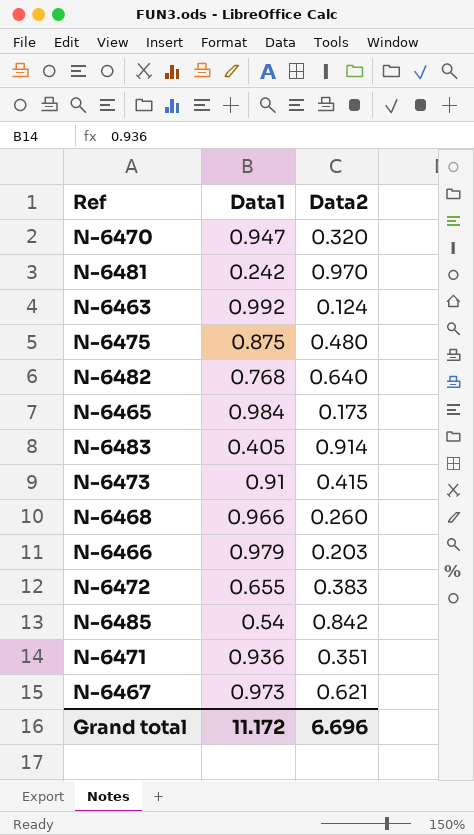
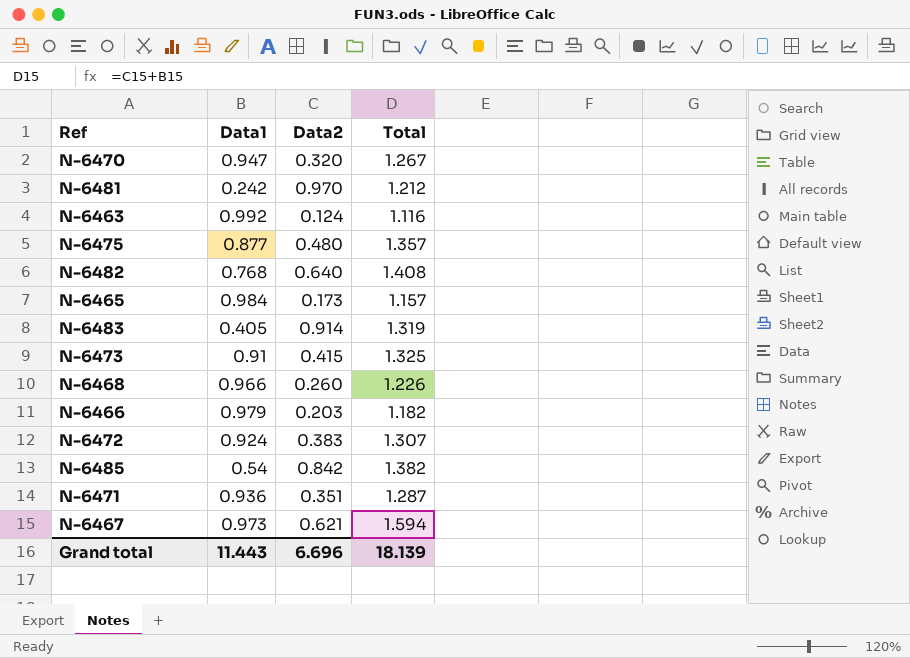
column Total | formula: none -> [Data1] + [Data2]
N-6475 | Data1: 0.875 -> 0.877
N-6472 | Data1: 0.655 -> 0.924
Grand total | Data1: 11.172 -> 11.443

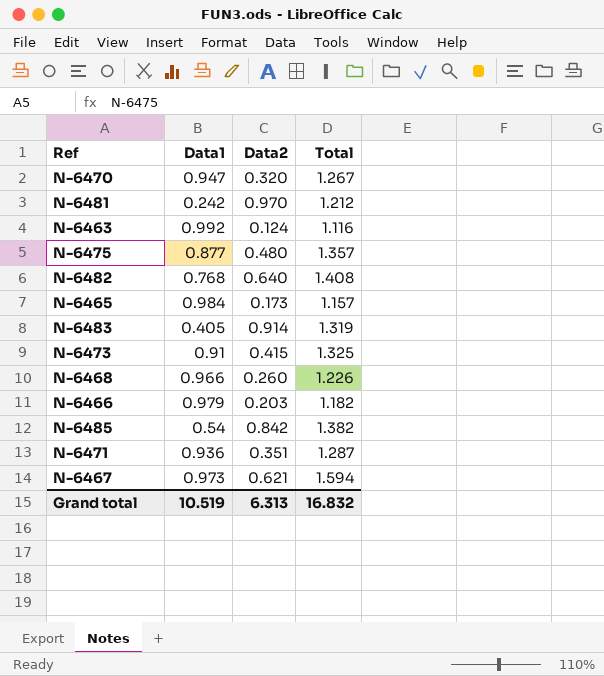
row N-6472: 0.924 | 0.383 | 1.307 -> none
Grand total | Data1: 11.443 -> 10.519
Grand total | Data2: 6.696 -> 6.313
Grand total | Total: 18.139 -> 16.832

